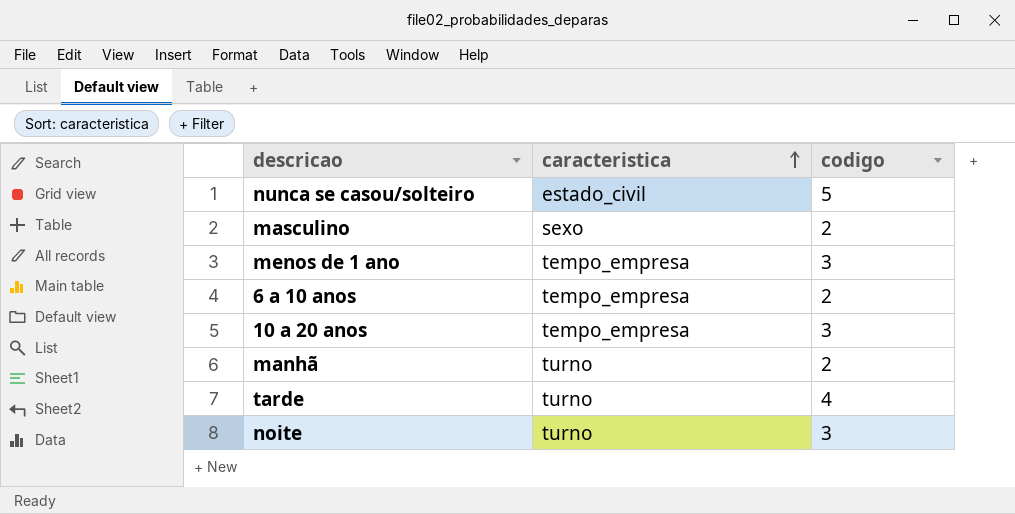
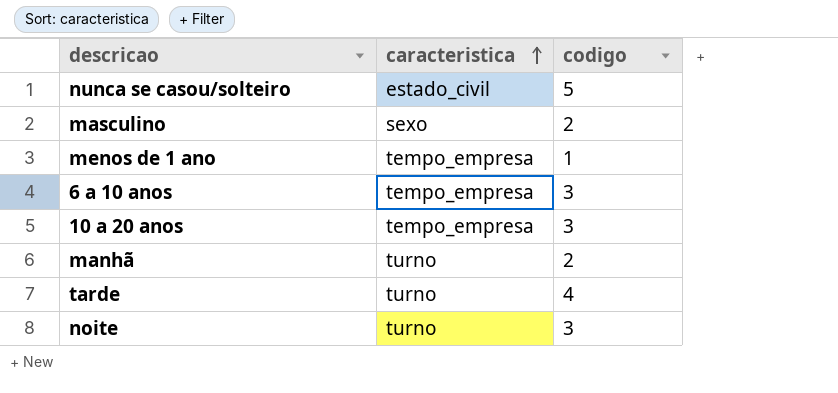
menos de 1 ano | codigo: 3 -> 1
6 a 10 anos | codigo: 2 -> 3

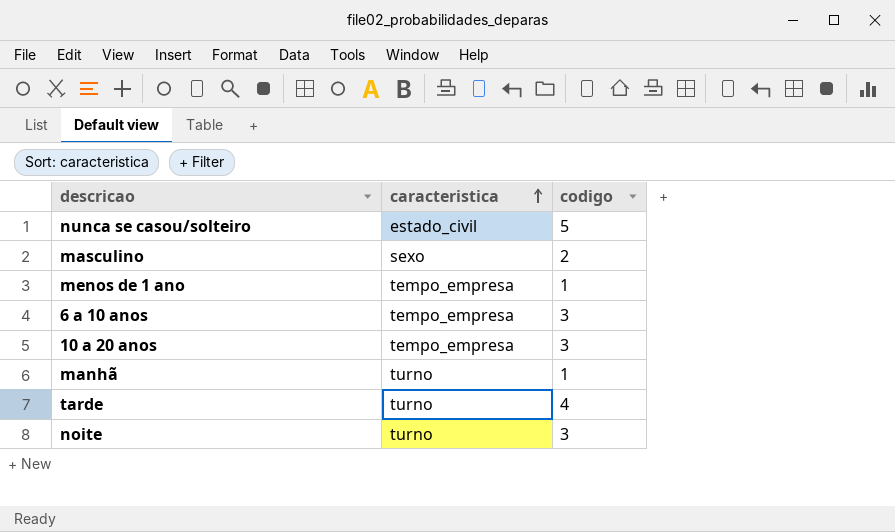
manhã | codigo: 2 -> 1

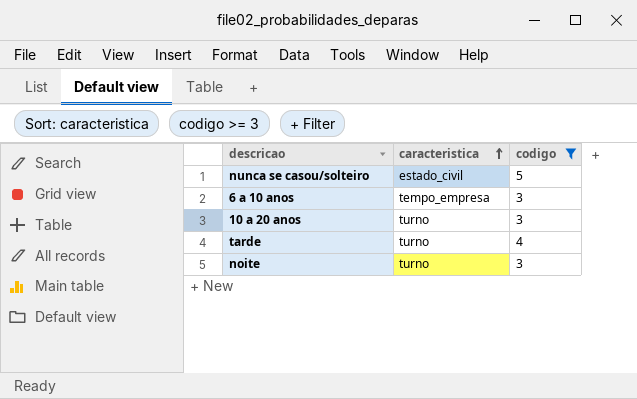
filter: none -> codigo >= 3
10 a 20 anos | caracteristica: tempo_empresa -> turno

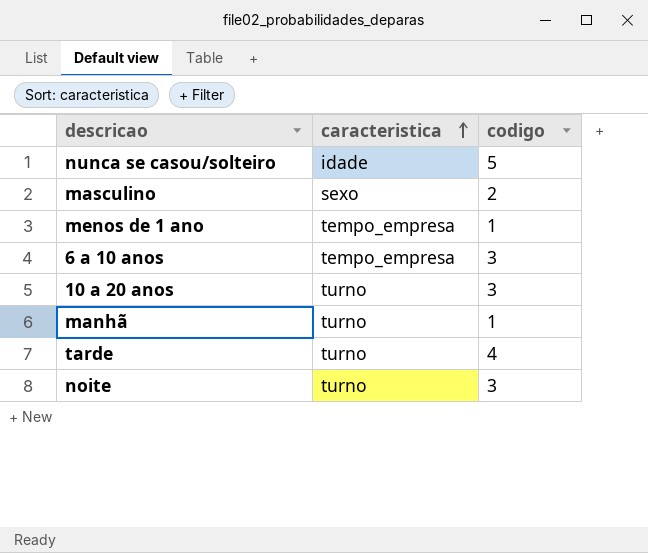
filter: codigo >= 3 -> none
nunca se casou/solteiro | caracteristica: estado_civil -> idade

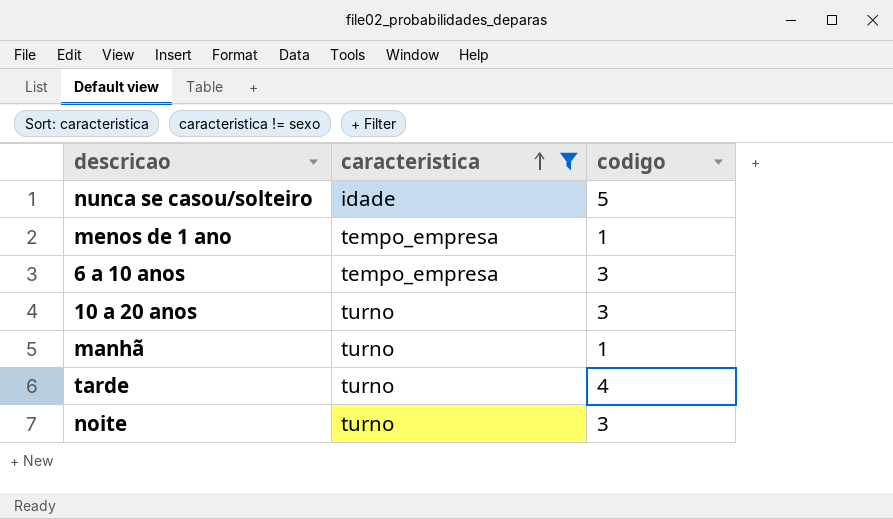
filter: none -> caracteristica != sexo

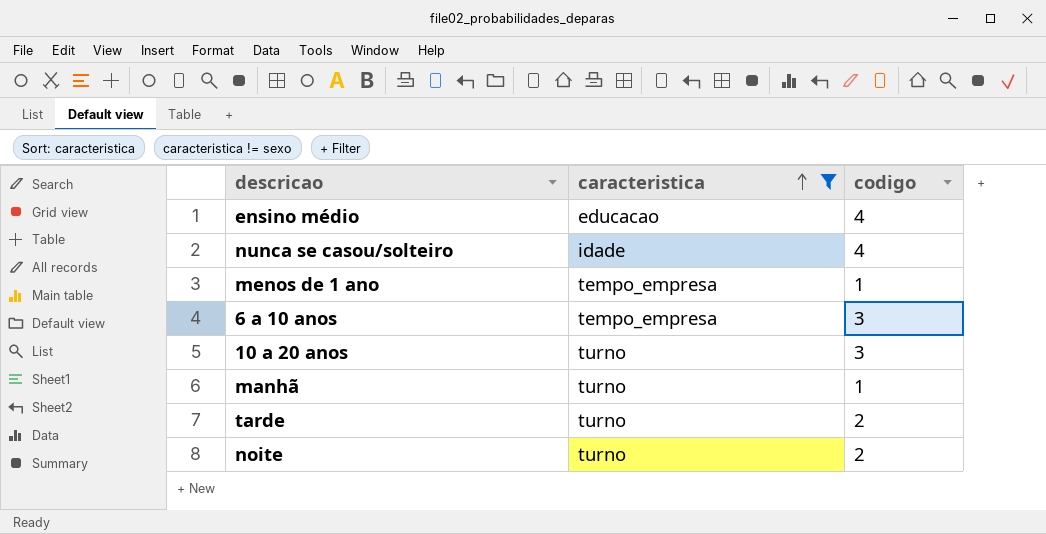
row ensino médio: none -> educacao | 4
nunca se casou/solteiro | codigo: 5 -> 4
tarde | codigo: 4 -> 2
noite | codigo: 3 -> 2

